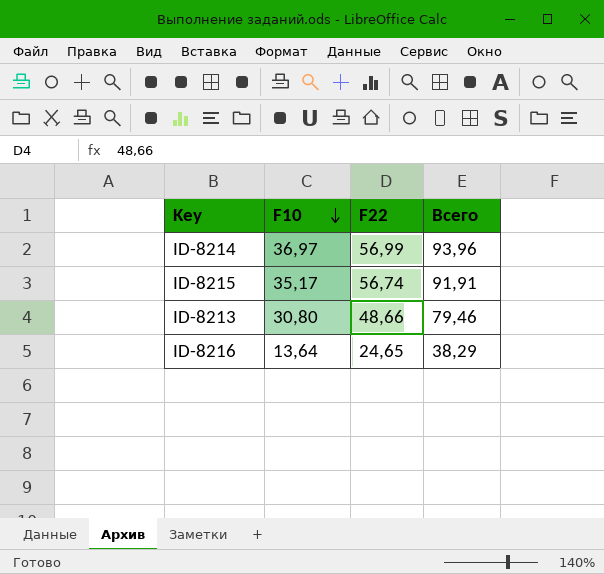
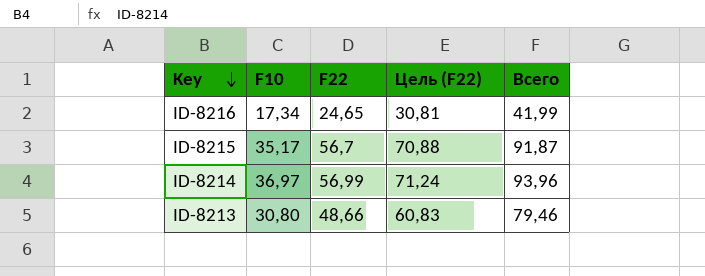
row order: F10 descending -> Key descending
column Цель (F22) | formula: none -> [F22] * 1,25
ID-8216 | F10: 13,64 -> 17,34
ID-8216 | Всего: 38,29 -> 41,99
ID-8215 | F22: 56,74 -> 56,7
ID-8215 | Всего: 91,91 -> 91,87

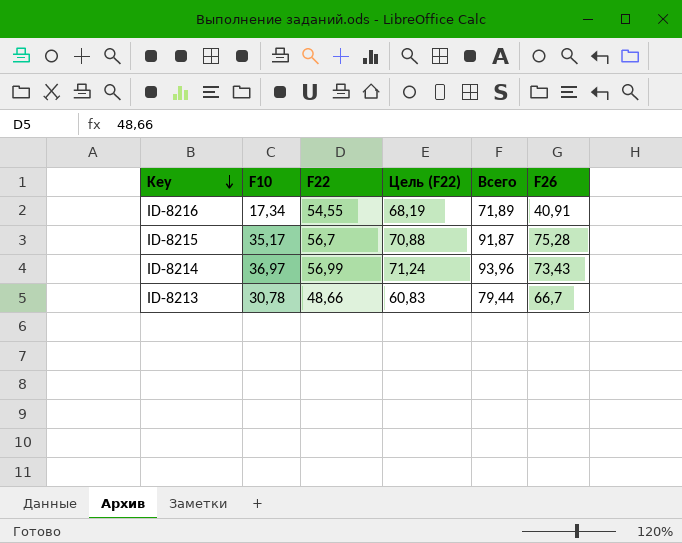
column F26 | position: none -> 6
ID-8216 | F22: 24,65 -> 54,55
ID-8216 | Цель (F22): 30,81 -> 68,19
ID-8216 | Всего: 41,99 -> 71,89
ID-8213 | F10: 30,80 -> 30,78
ID-8213 | Всего: 79,46 -> 79,44

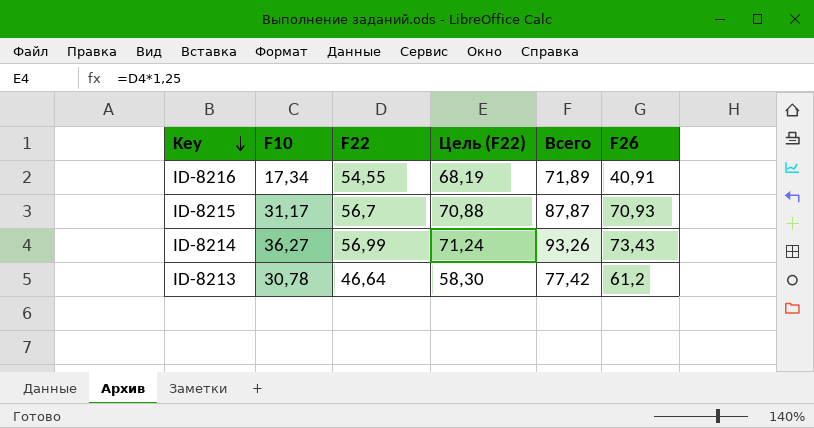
ID-8215 | F10: 35,17 -> 31,17
ID-8215 | Всего: 91,87 -> 87,87
ID-8215 | F26: 75,28 -> 70,93
ID-8214 | F10: 36,97 -> 36,27
ID-8214 | Всего: 93,96 -> 93,26
ID-8213 | F22: 48,66 -> 46,64
ID-8213 | Цель (F22): 60,83 -> 58,30
ID-8213 | Всего: 79,44 -> 77,42
ID-8213 | F26: 66,7 -> 61,2

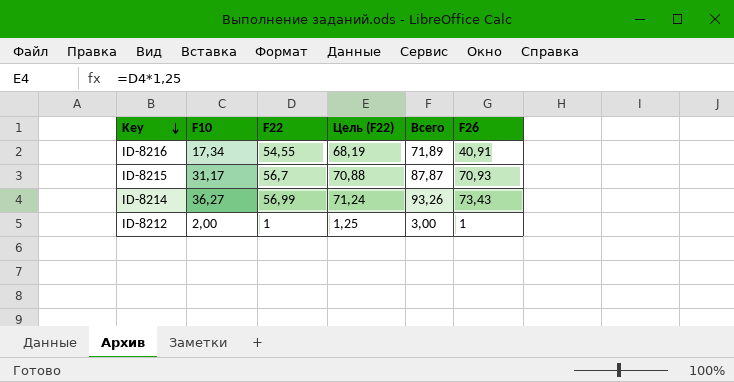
row ID-8213: 30,78 | 46,64 | 58,30 | 77,42 | 61,2 -> none
row ID-8212: none -> 2,00 | 1 | 1,25 | 3,00 | 1

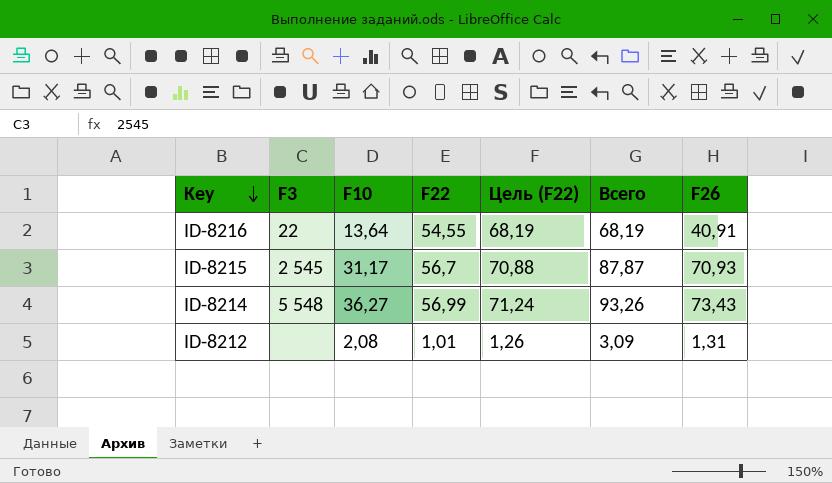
column F3 | position: none -> 2
ID-8216 | F10: 17,34 -> 13,64
ID-8216 | Всего: 71,89 -> 68,19
ID-8212 | F10: 2,00 -> 2,08
ID-8212 | F22: 1 -> 1,01
ID-8212 | Цель (F22): 1,25 -> 1,26
ID-8212 | Всего: 3,00 -> 3,09
ID-8212 | F26: 1 -> 1,31

